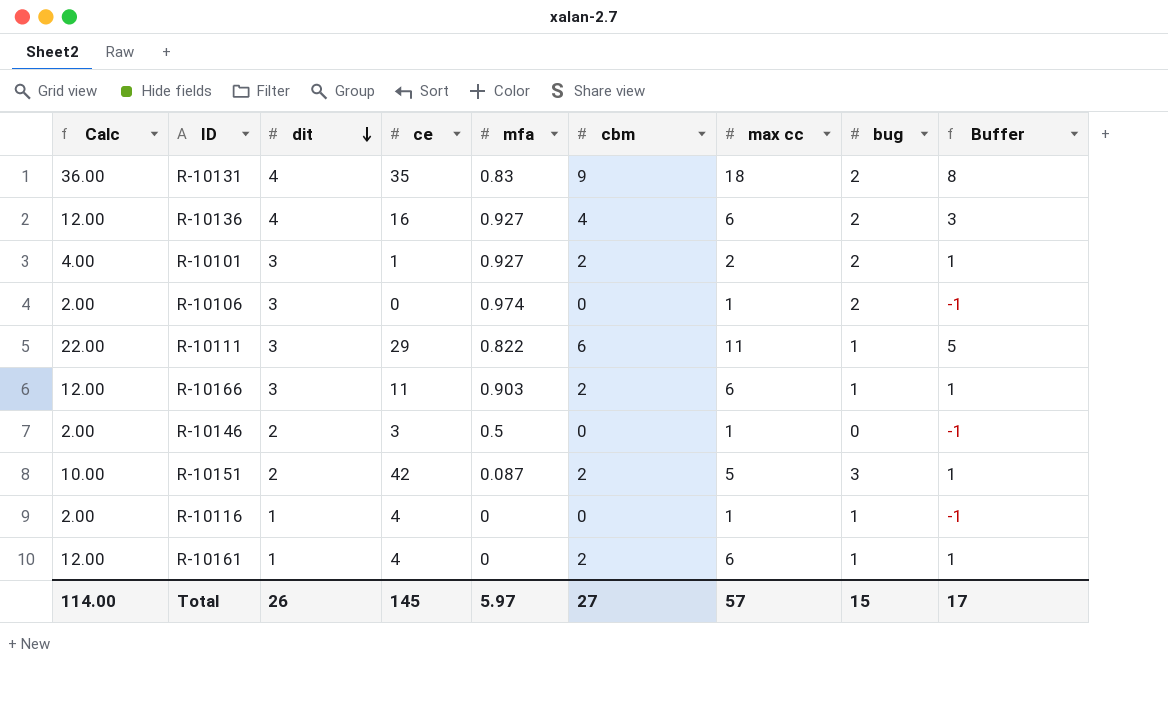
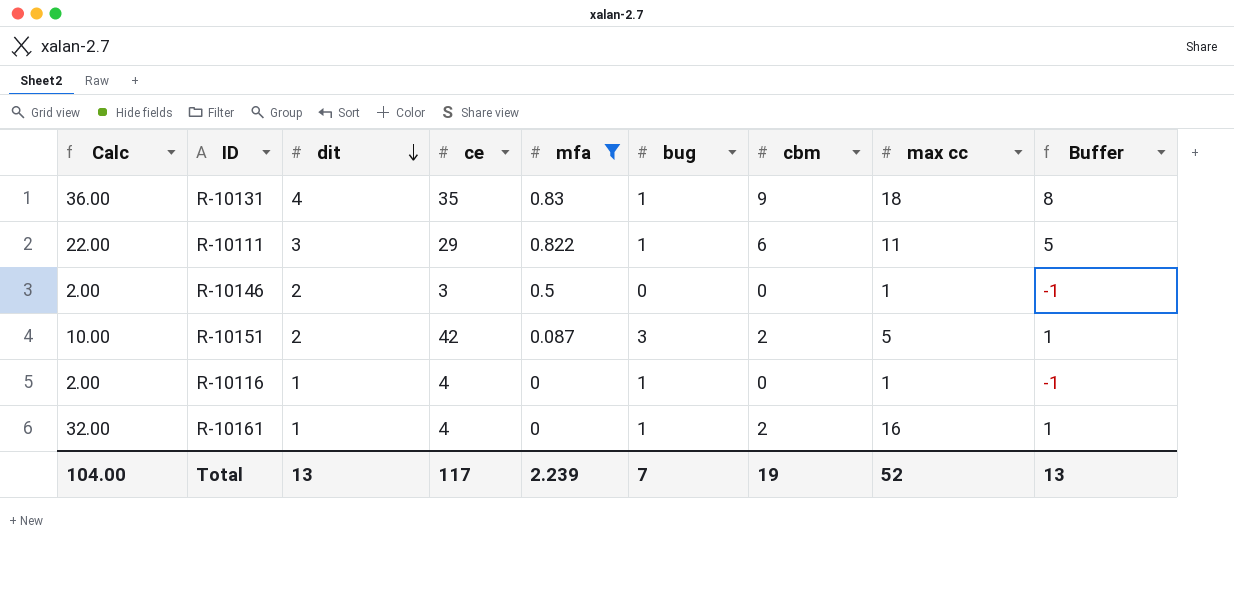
filter: none -> mfa <= 0.83
column bug | position: 8 -> 6
R-10131 | bug: 2 -> 1
R-10161 | Calc: 12.00 -> 32.00
R-10161 | max cc: 6 -> 16
Total | Calc: 114.00 -> 104.00
Total | dit: 26 -> 13
Total | ce: 145 -> 117
Total | mfa: 5.97 -> 2.239
Total | bug: 15 -> 7
Total | cbm: 27 -> 19
Total | max cc: 57 -> 52
Total | Buffer: 17 -> 13

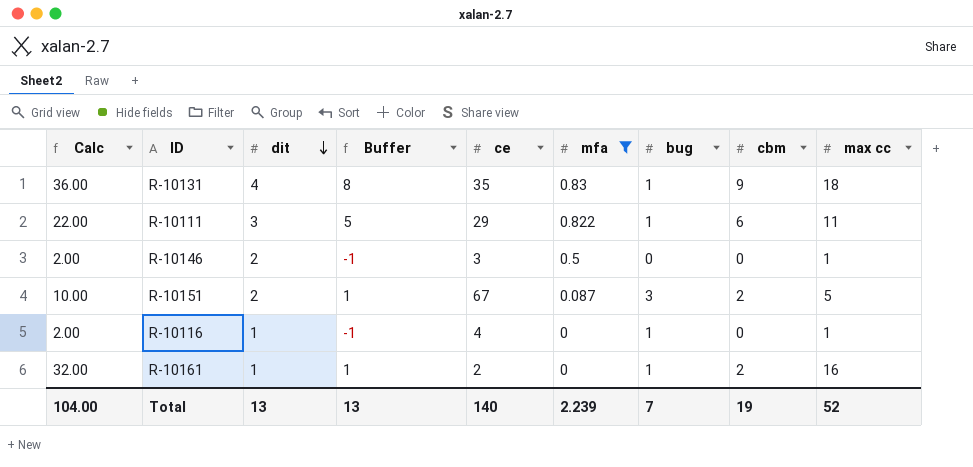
column Buffer | position: 9 -> 4
R-10151 | ce: 42 -> 67
R-10161 | ce: 4 -> 2
Total | ce: 117 -> 140

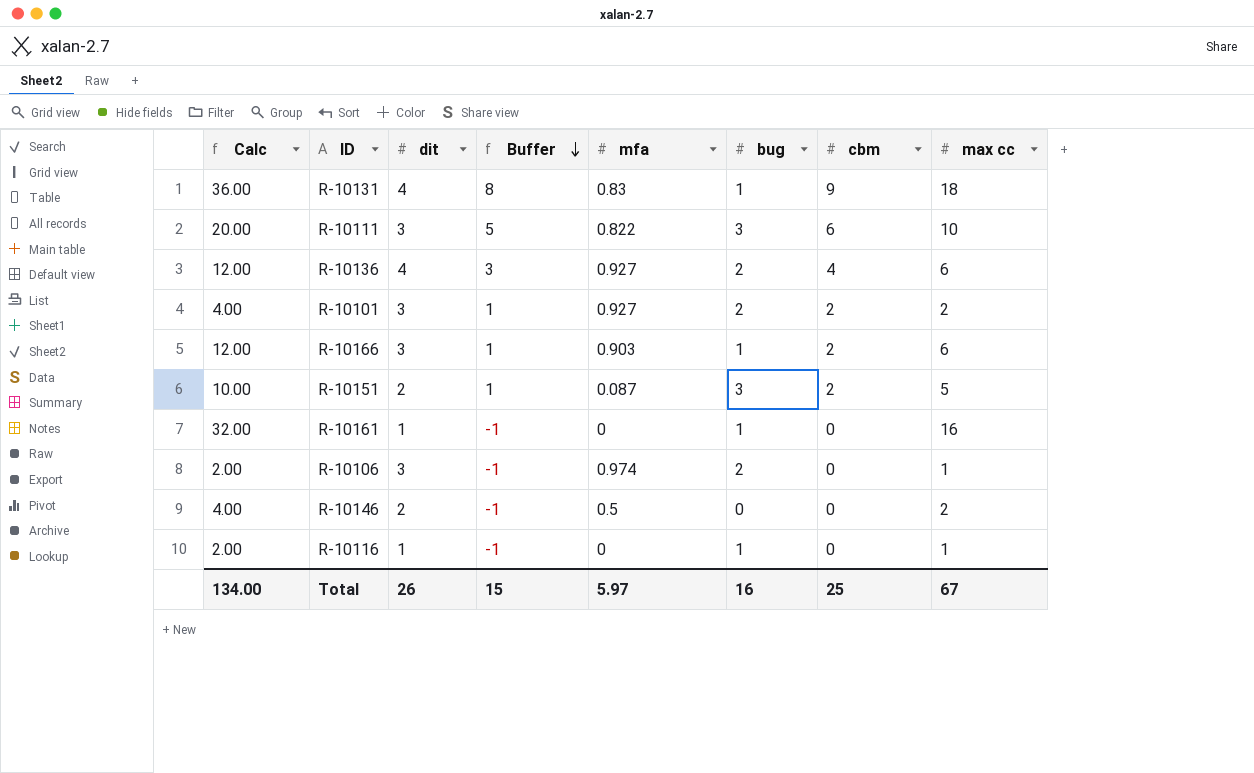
filter: mfa <= 0.83 -> none
row order: dit descending -> Buffer descending
column ce | position: 5 -> none
R-10111 | Calc: 22.00 -> 20.00
R-10111 | bug: 1 -> 3
R-10111 | max cc: 11 -> 10
R-10161 | Buffer: 1 -> -1
R-10161 | cbm: 2 -> 0
R-10146 | Calc: 2.00 -> 4.00
R-10146 | max cc: 1 -> 2
Total | Calc: 104.00 -> 134.00
Total | dit: 13 -> 26
Total | Buffer: 13 -> 15
Total | mfa: 2.239 -> 5.97
Total | bug: 7 -> 16
Total | cbm: 19 -> 25
Total | max cc: 52 -> 67

